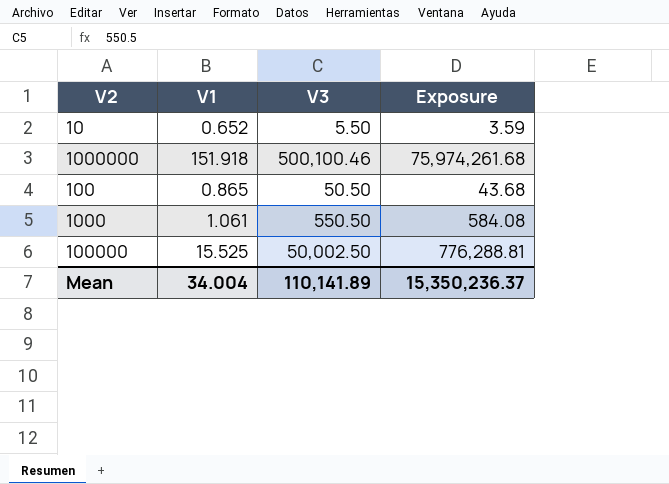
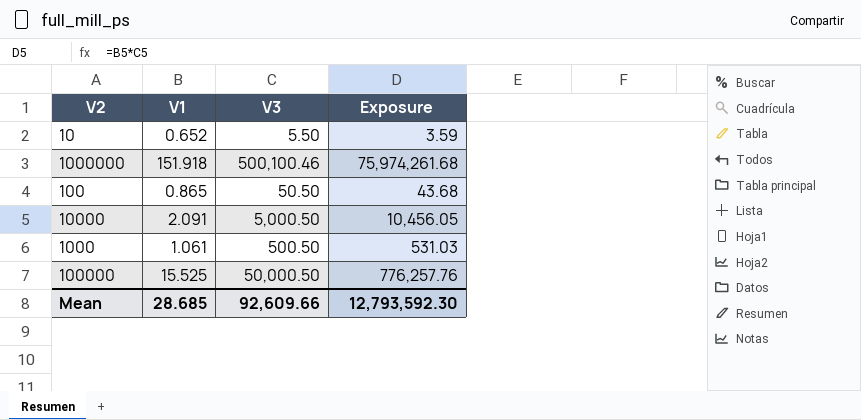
row 10000: none -> 2.091 | 5,000.50 | 10,456.05
1000 | V3: 550.50 -> 500.50
1000 | Exposure: 584.08 -> 531.03
100000 | V3: 50,002.50 -> 50,000.50
100000 | Exposure: 776,288.81 -> 776,257.76
Mean | V1: 34.004 -> 28.685
Mean | V3: 110,141.89 -> 92,609.66
Mean | Exposure: 15,350,236.37 -> 12,793,592.30

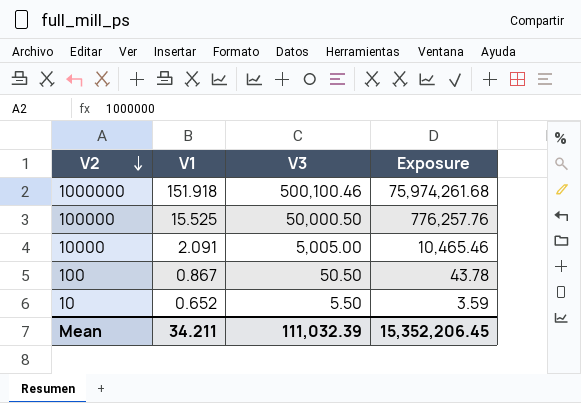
row order: none -> V2 descending
row 1000: 1.061 | 500.50 | 531.03 -> none
10000 | V3: 5,000.50 -> 5,005.00
10000 | Exposure: 10,456.05 -> 10,465.46
100 | V1: 0.865 -> 0.867
100 | Exposure: 43.68 -> 43.78
Mean | V1: 28.685 -> 34.211
Mean | V3: 92,609.66 -> 111,032.39
Mean | Exposure: 12,793,592.30 -> 15,352,206.45

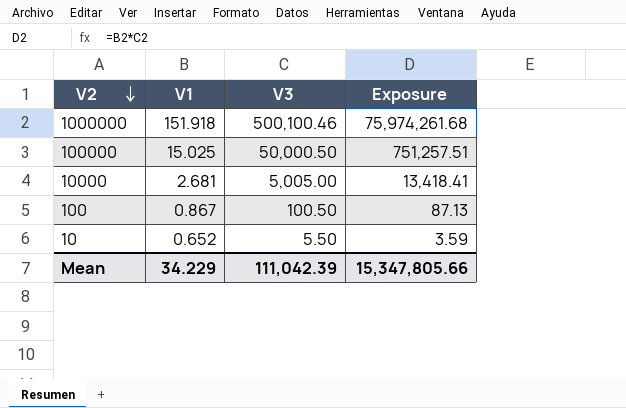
100000 | V1: 15.525 -> 15.025
100000 | Exposure: 776,257.76 -> 751,257.51
10000 | V1: 2.091 -> 2.681
10000 | Exposure: 10,465.46 -> 13,418.41
100 | V3: 50.50 -> 100.50
100 | Exposure: 43.78 -> 87.13
Mean | V1: 34.211 -> 34.229
Mean | V3: 111,032.39 -> 111,042.39
Mean | Exposure: 15,352,206.45 -> 15,347,805.66

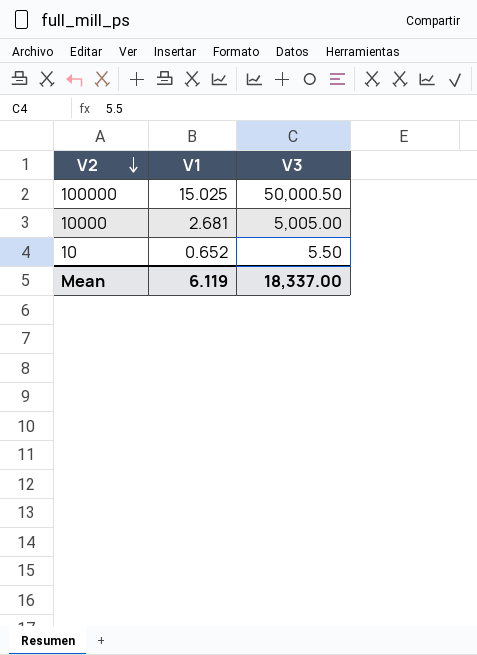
column Exposure | formula: [V1] * [V3] -> none
row 1000000: 151.918 | 500,100.46 | 75,974,261.68 -> none
row 100: 0.867 | 100.50 | 87.13 -> none
Mean | V1: 34.229 -> 6.119
Mean | V3: 111,042.39 -> 18,337.00

